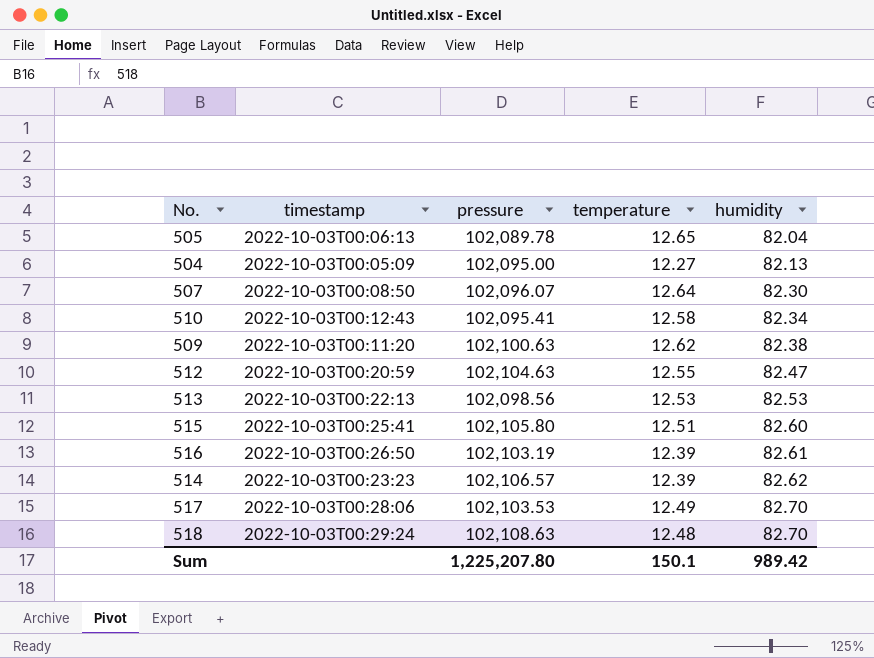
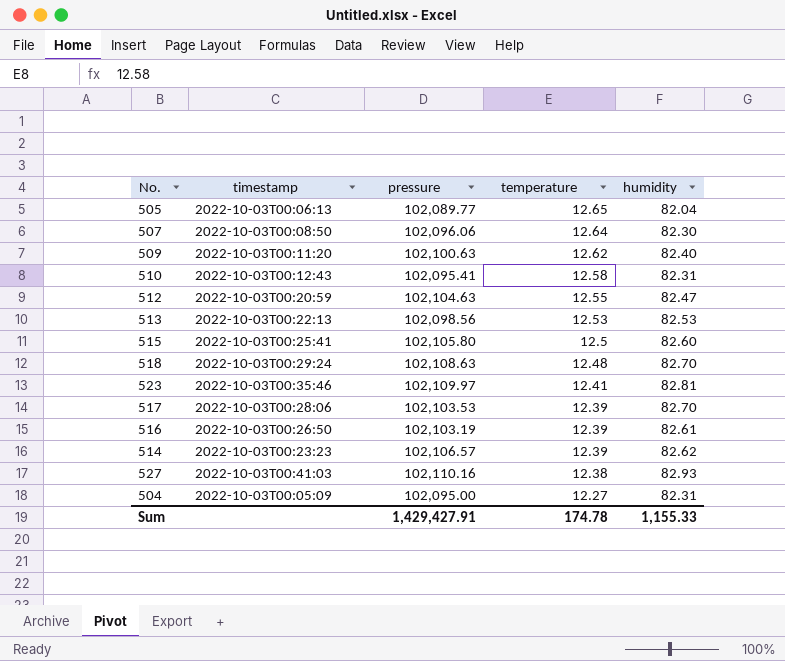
row order: humidity ascending -> temperature descending
505 | pressure: 102,089.78 -> 102,089.77
507 | pressure: 102,096.07 -> 102,096.06
509 | humidity: 82.38 -> 82.40
510 | humidity: 82.34 -> 82.31
515 | temperature: 12.51 -> 12.5
row 523: none -> 2022-10-03T00:35:46 | 102,109.97 | 12.41 | 82.81
517 | temperature: 12.49 -> 12.39
row 527: none -> 2022-10-03T00:41:03 | 102,110.16 | 12.38 | 82.93
504 | humidity: 82.13 -> 82.31
Sum | pressure: 1,225,207.80 -> 1,429,427.91
Sum | temperature: 150.1 -> 174.78
Sum | humidity: 989.42 -> 1,155.33

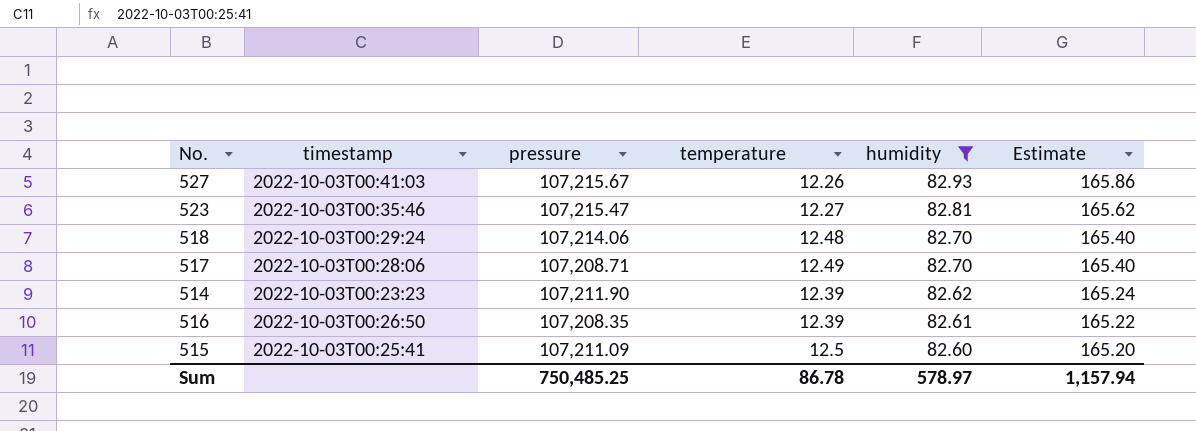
filter: none -> humidity >= 82.60
row order: temperature descending -> humidity descending
column Estimate | formula: none -> [humidity] * 2
527 | pressure: 102,110.16 -> 107,215.67
527 | temperature: 12.38 -> 12.26
523 | pressure: 102,109.97 -> 107,215.47
523 | temperature: 12.41 -> 12.27
518 | pressure: 102,108.63 -> 107,214.06
517 | pressure: 102,103.53 -> 107,208.71
517 | temperature: 12.39 -> 12.49
514 | pressure: 102,106.57 -> 107,211.90
516 | pressure: 102,103.19 -> 107,208.35
515 | pressure: 102,105.80 -> 107,211.09
Sum | pressure: 1,429,427.91 -> 750,485.25
Sum | temperature: 174.78 -> 86.78
Sum | humidity: 1,155.33 -> 578.97

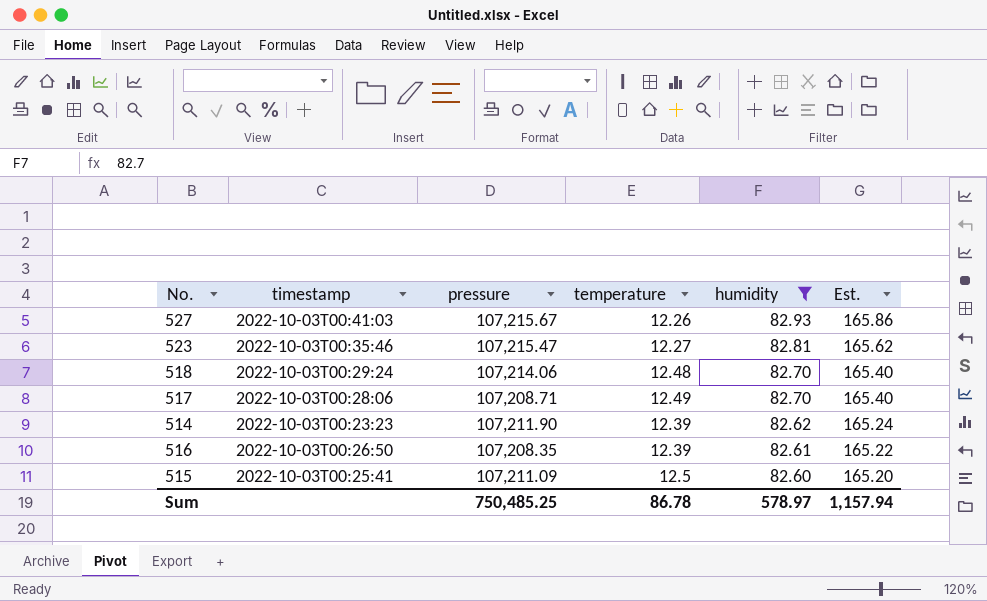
column name: Estimate -> Est.

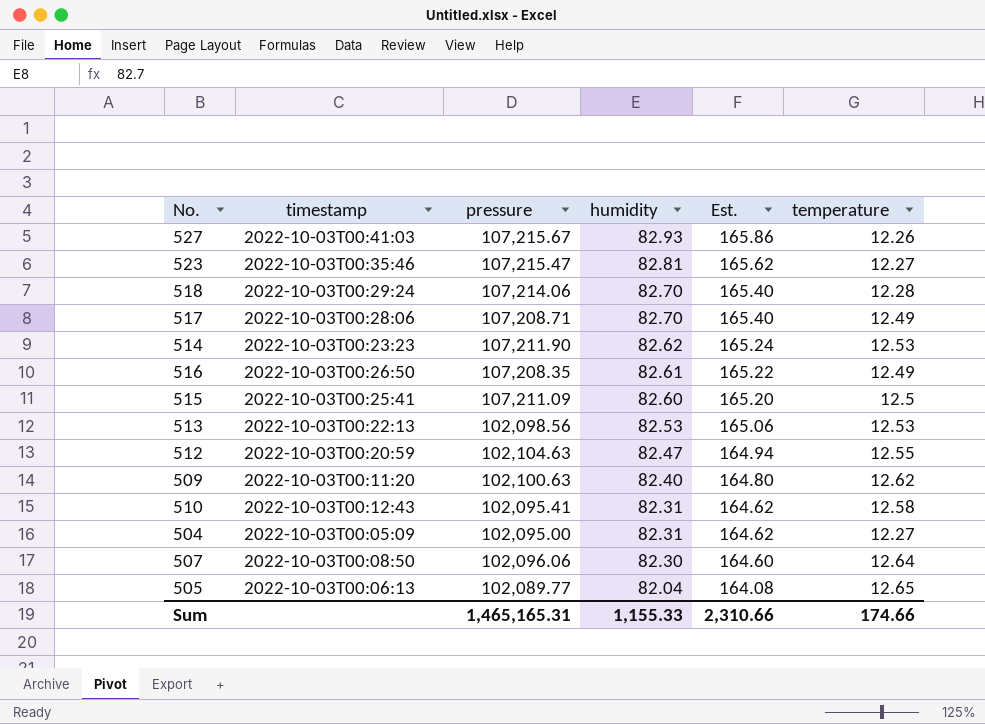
filter: humidity >= 82.60 -> none
column temperature | position: 4 -> 6
518 | temperature: 12.48 -> 12.28
514 | temperature: 12.39 -> 12.53
516 | temperature: 12.39 -> 12.49
Sum | pressure: 750,485.25 -> 1,465,165.31
Sum | humidity: 578.97 -> 1,155.33
Sum | Est.: 1,157.94 -> 2,310.66
Sum | temperature: 86.78 -> 174.66

